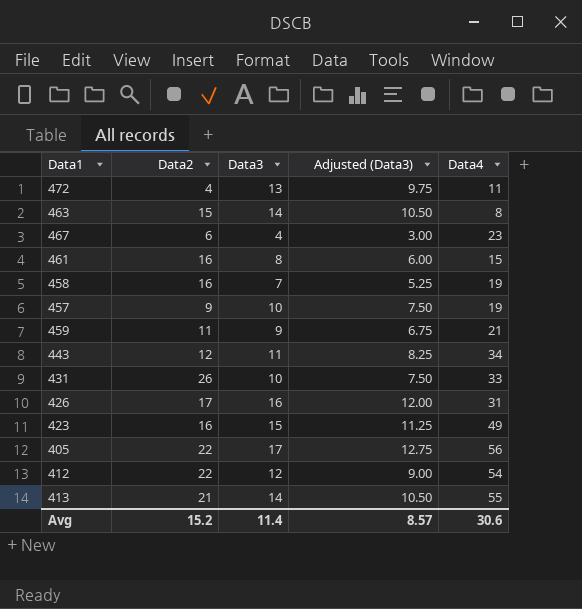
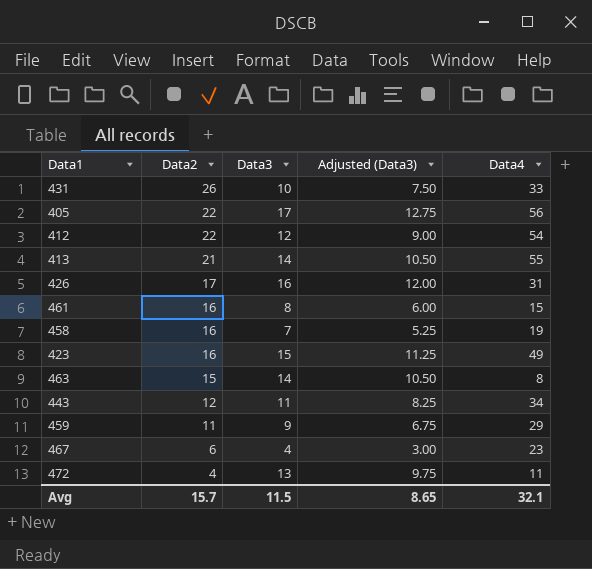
row order: none -> Data2 descending
row 457: 9 | 10 | 7.50 | 19 -> none
459 | Data4: 21 -> 29
Avg | Data2: 15.2 -> 15.7
Avg | Data3: 11.4 -> 11.5
Avg | Adjusted (Data3): 8.57 -> 8.65
Avg | Data4: 30.6 -> 32.1

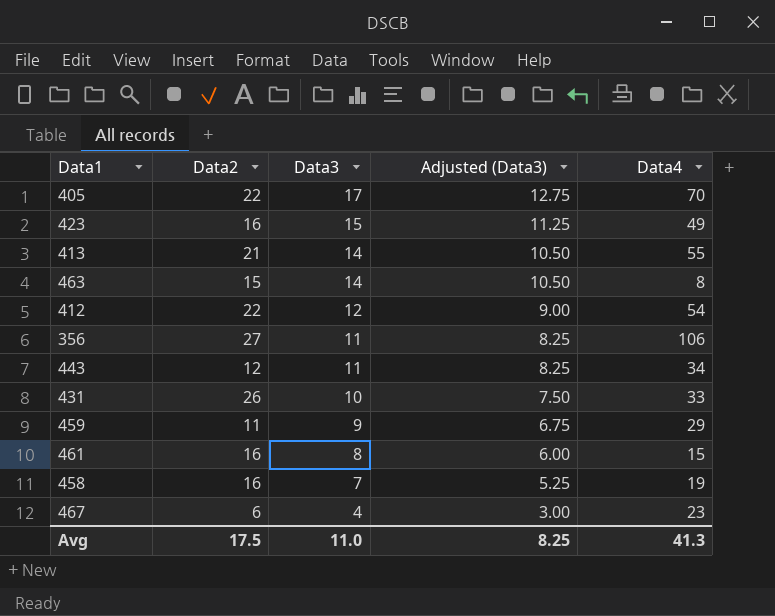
row order: Data2 descending -> Data3 descending
row 426: 17 | 16 | 12.00 | 31 -> none
row 472: 4 | 13 | 9.75 | 11 -> none
405 | Data4: 56 -> 70
row 356: none -> 27 | 11 | 8.25 | 106
Avg | Data2: 15.7 -> 17.5
Avg | Data3: 11.5 -> 11.0
Avg | Adjusted (Data3): 8.65 -> 8.25
Avg | Data4: 32.1 -> 41.3

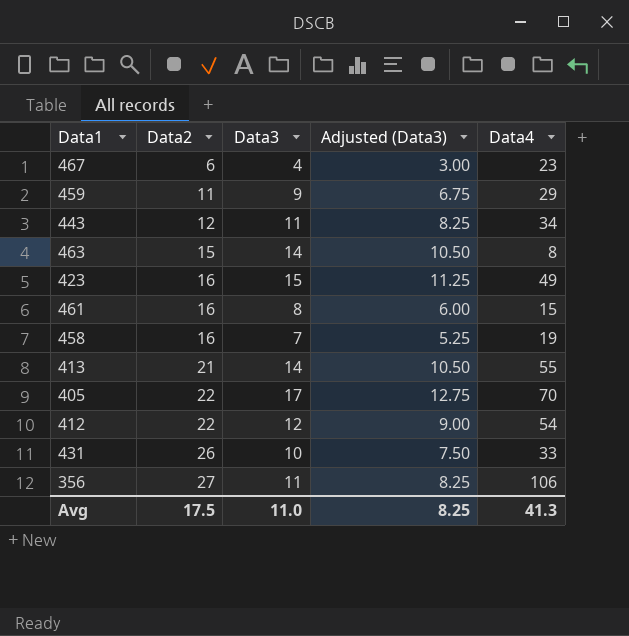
row order: Data3 descending -> Data2 ascending

